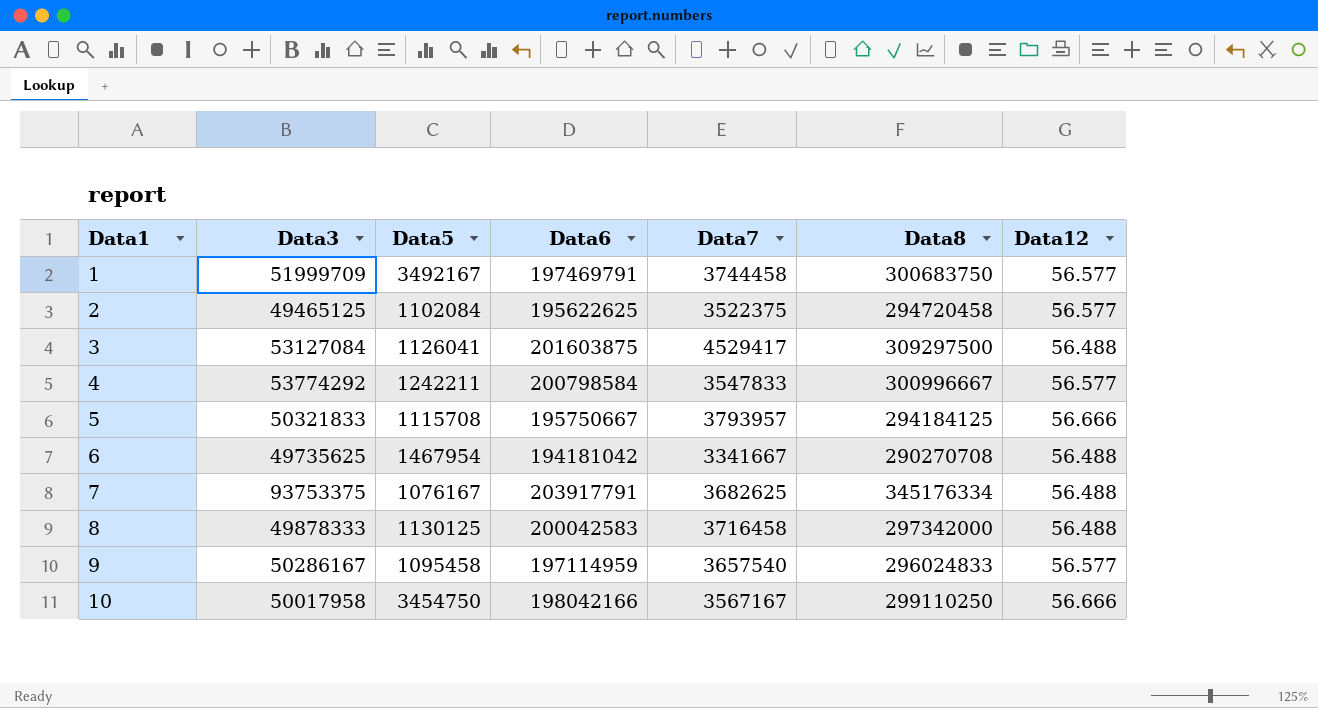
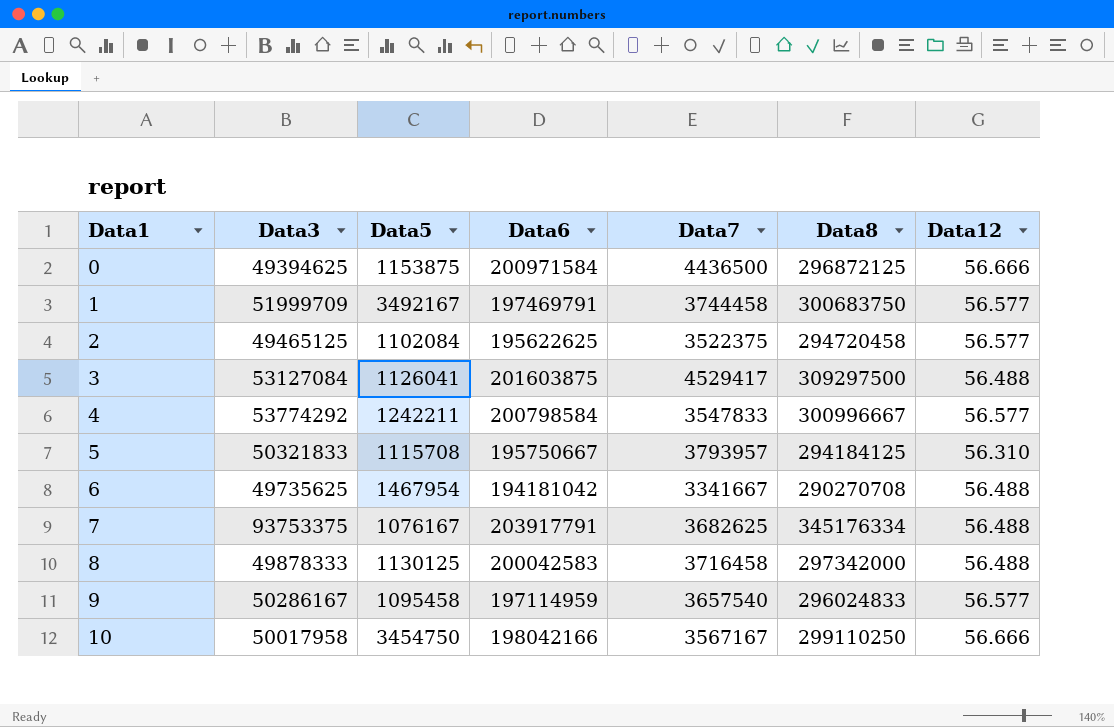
row 0: none -> 49394625 | 1153875 | 200971584 | 4436500 | 296872125 | 56.666
5 | Data12: 56.666 -> 56.310

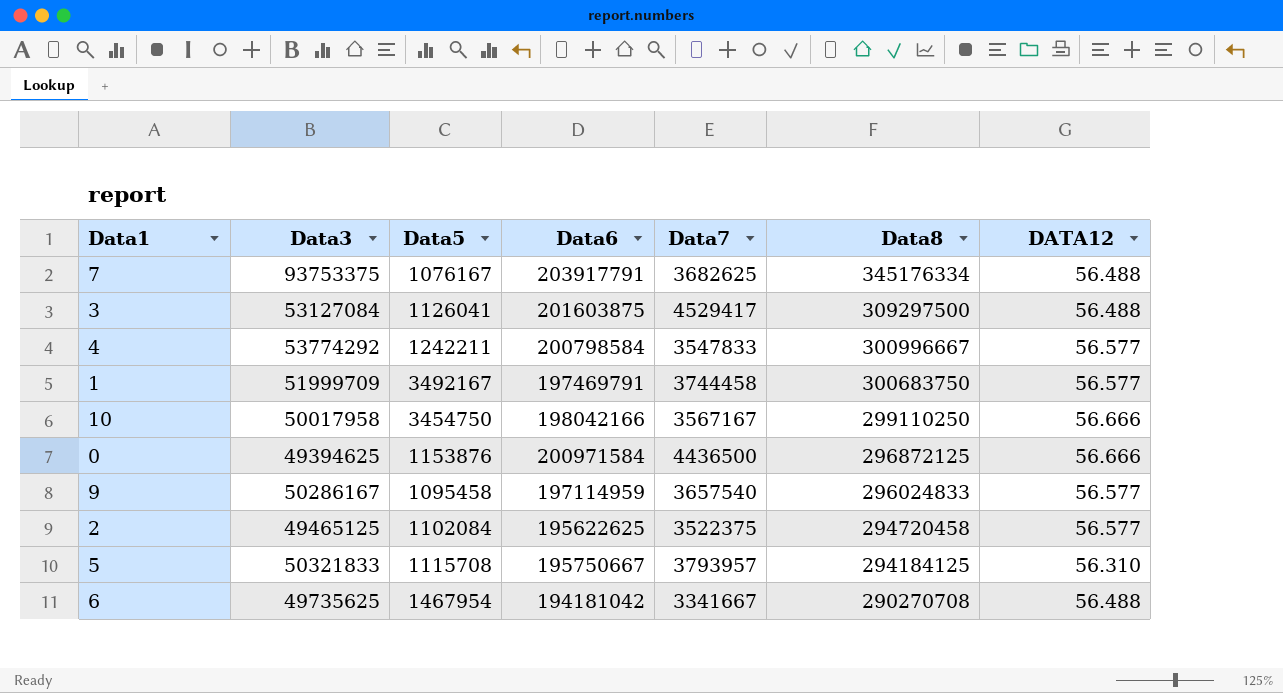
row order: Data1 ascending -> Data8 descending
column name: Data12 -> DATA12
row 8: 49878333 | 1130125 | 200042583 | 3716458 | 297342000 | 56.488 -> none
0 | Data5: 1153875 -> 1153876

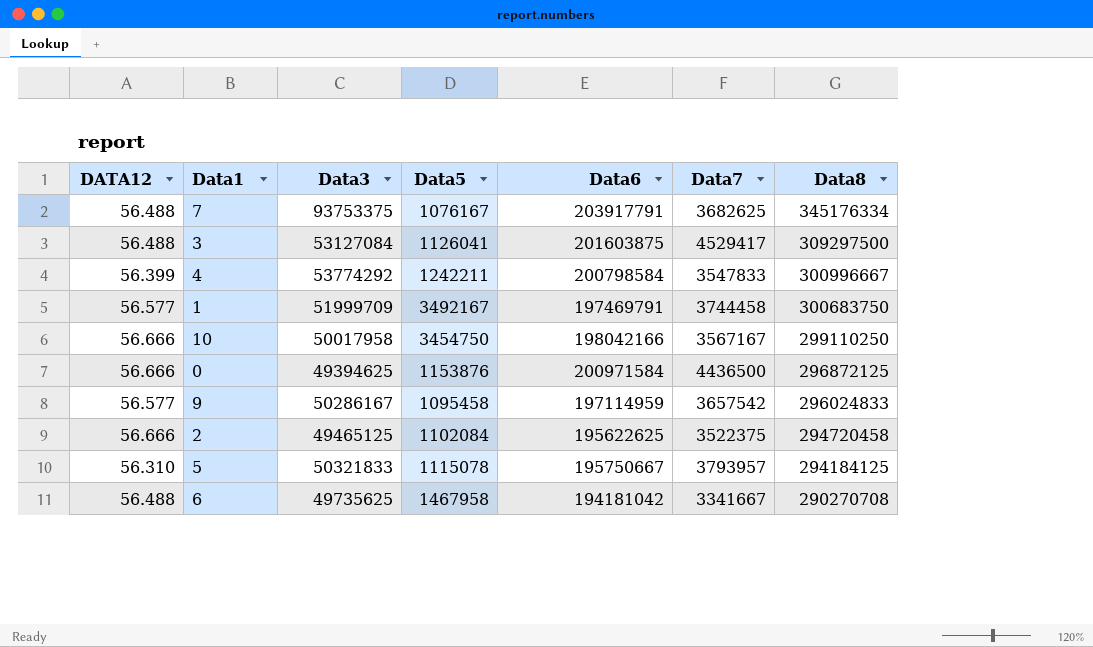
column DATA12 | position: 7 -> 1
4 | DATA12: 56.577 -> 56.399
9 | Data7: 3657540 -> 3657542
2 | DATA12: 56.577 -> 56.666
5 | Data5: 1115708 -> 1115078
6 | Data5: 1467954 -> 1467958

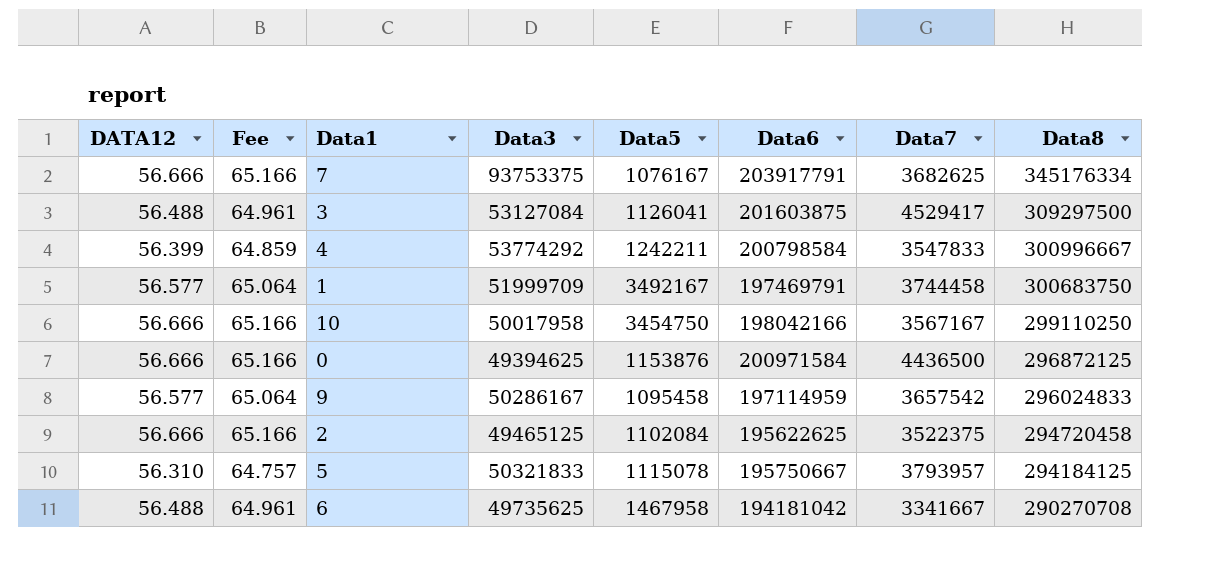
column Fee | formula: none -> [DATA12] * 1.15
7 | DATA12: 56.488 -> 56.666

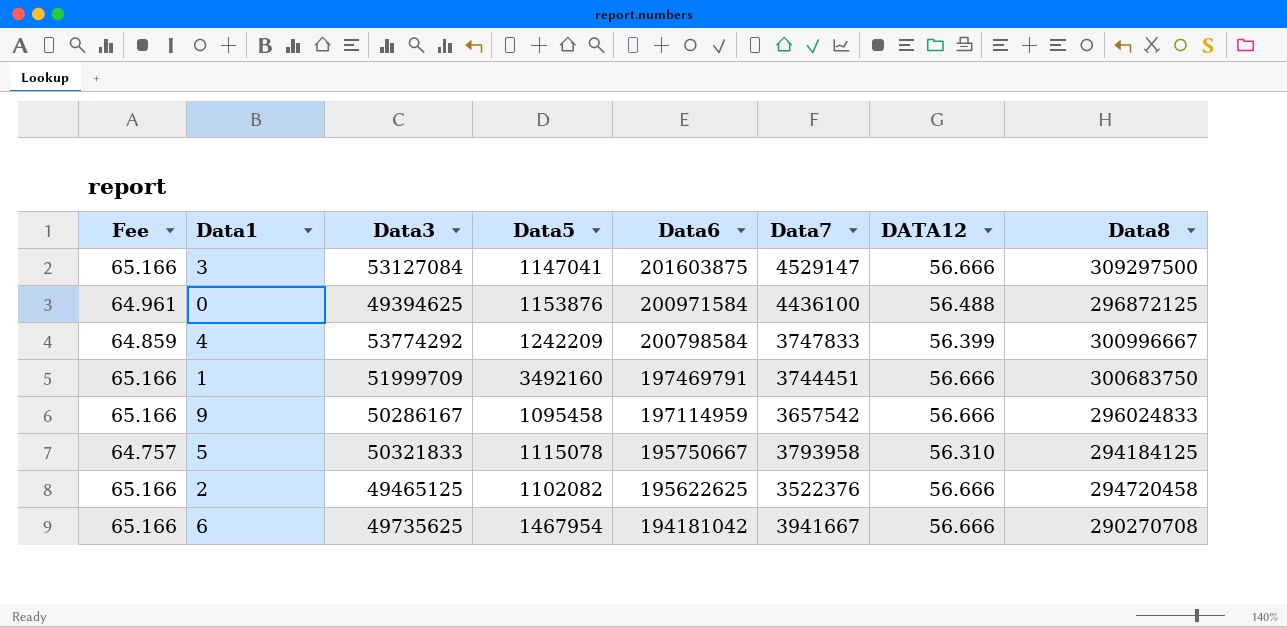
row order: Data8 descending -> Data6 descending
column DATA12 | position: 1 -> 7
row 7: 56.666 | 65.166 | 93753375 | 1076167 | 203917791 | 3682625 | 345176334 -> none
row 10: 56.666 | 65.166 | 50017958 | 3454750 | 198042166 | 3567167 | 299110250 -> none
3 | Fee: 64.961 -> 65.166
3 | Data5: 1126041 -> 1147041
3 | Data7: 4529417 -> 4529147
3 | DATA12: 56.488 -> 56.666
0 | Fee: 65.166 -> 64.961
0 | Data7: 4436500 -> 4436100
0 | DATA12: 56.666 -> 56.488
4 | Data5: 1242211 -> 1242209
4 | Data7: 3547833 -> 3747833
1 | Fee: 65.064 -> 65.166
1 | Data5: 3492167 -> 3492160
1 | Data7: 3744458 -> 3744451
1 | DATA12: 56.577 -> 56.666
9 | Fee: 65.064 -> 65.166
9 | DATA12: 56.577 -> 56.666
5 | Data7: 3793957 -> 3793958
2 | Data5: 1102084 -> 1102082
2 | Data7: 3522375 -> 3522376
6 | Fee: 64.961 -> 65.166
6 | Data5: 1467958 -> 1467954
6 | Data7: 3341667 -> 3941667
6 | DATA12: 56.488 -> 56.666

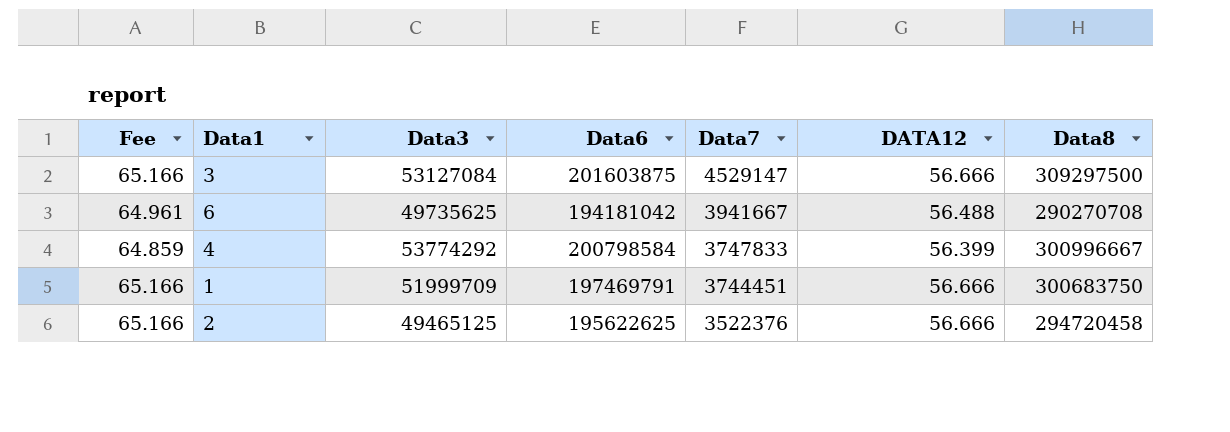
row order: Data6 descending -> Data7 descending
column Data5 | position: 4 -> none
row 0: 64.961 | 49394625 | 1153876 | 200971584 | 4436100 | 56.488 | 296872125 -> none
row 9: 65.166 | 50286167 | 1095458 | 197114959 | 3657542 | 56.666 | 296024833 -> none
row 5: 64.757 | 50321833 | 1115078 | 195750667 | 3793958 | 56.310 | 294184125 -> none
6 | Fee: 65.166 -> 64.961
6 | DATA12: 56.666 -> 56.488

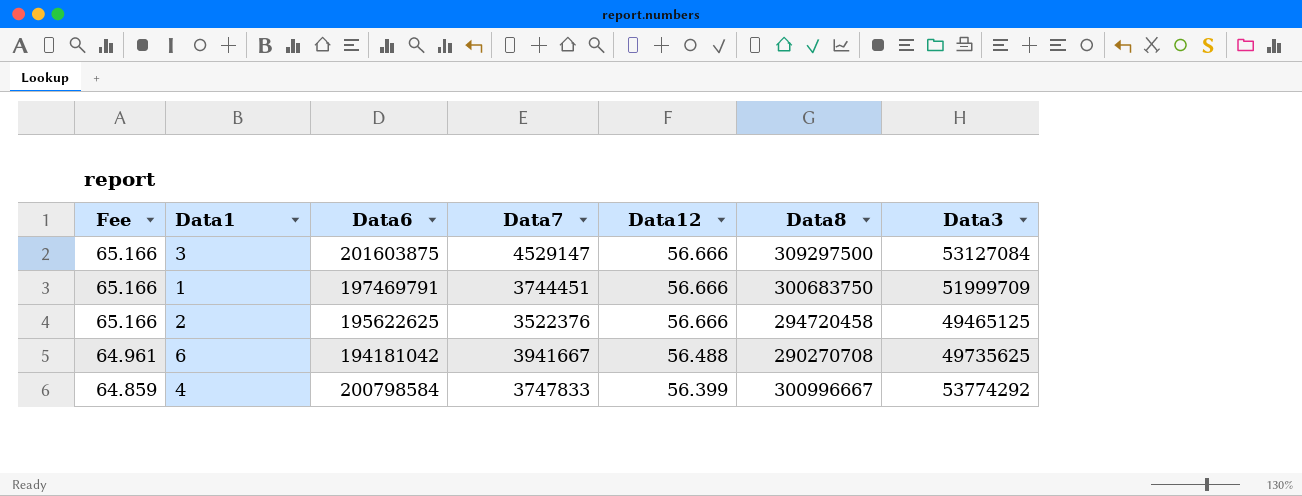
row order: Data7 descending -> Fee descending
column name: DATA12 -> Data12
column Data3 | position: 3 -> 7

